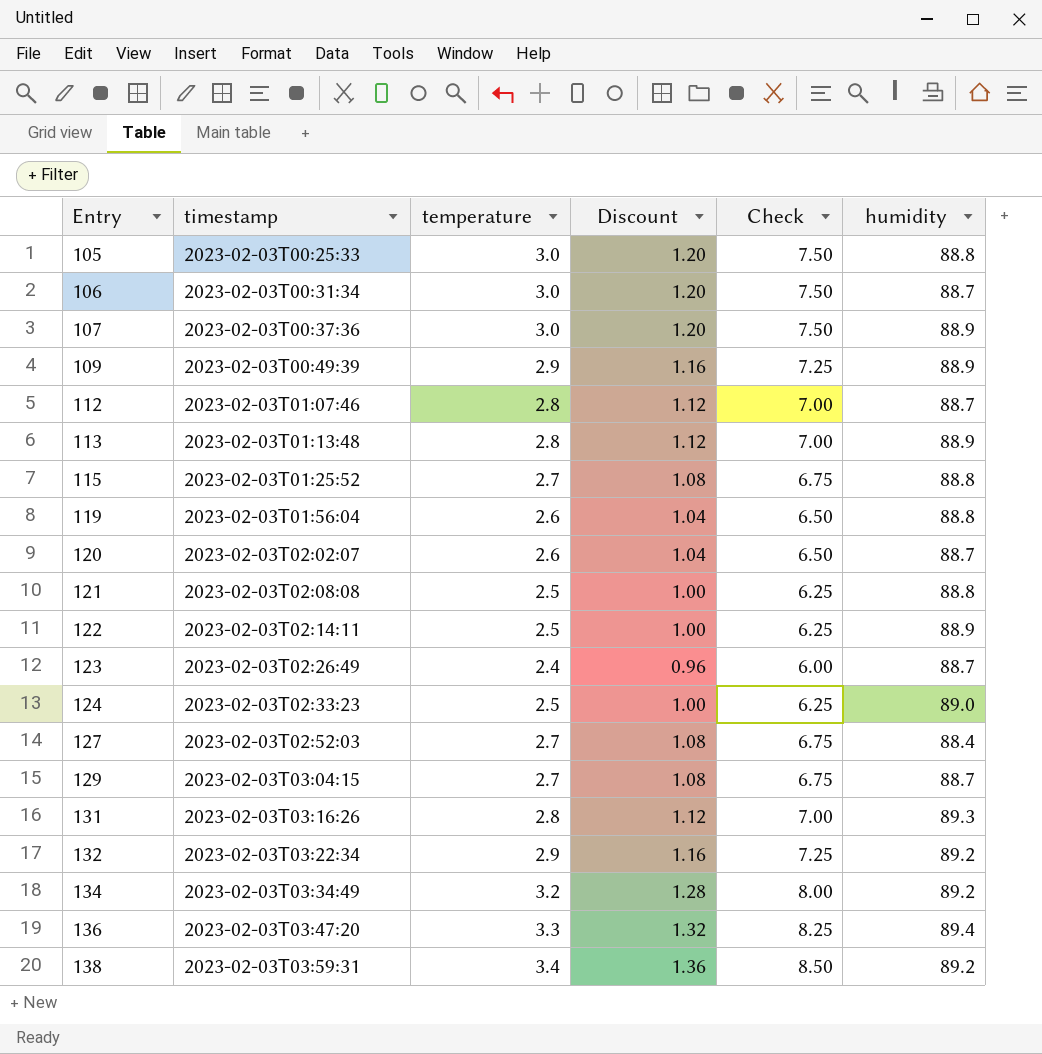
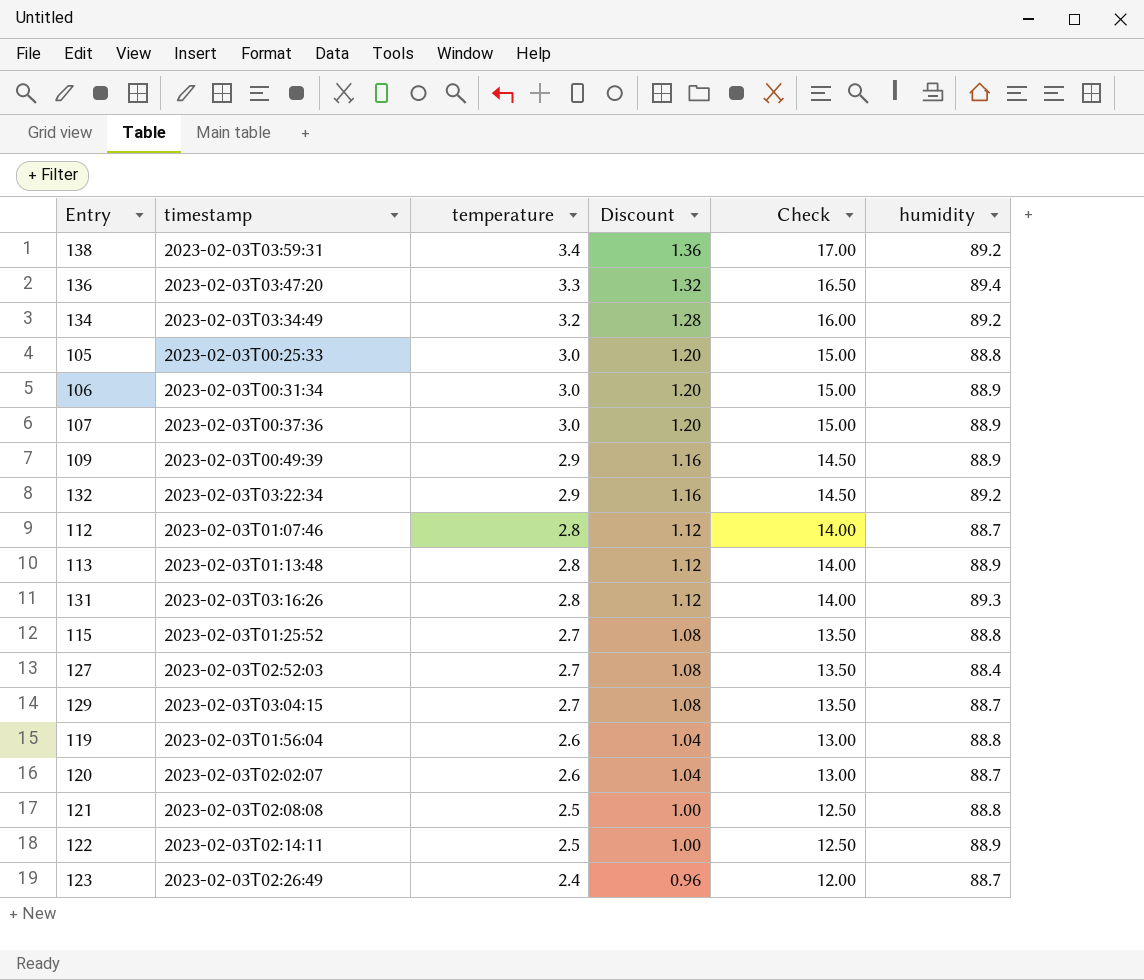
row order: Entry ascending -> temperature descending
column Check | formula: [temperature] * 2.5 -> [temperature] * 5
row 124: 2023-02-03T02:33:23 | 2.5 | 1.00 | 6.25 | 89.0 -> none
106 | humidity: 88.7 -> 88.9

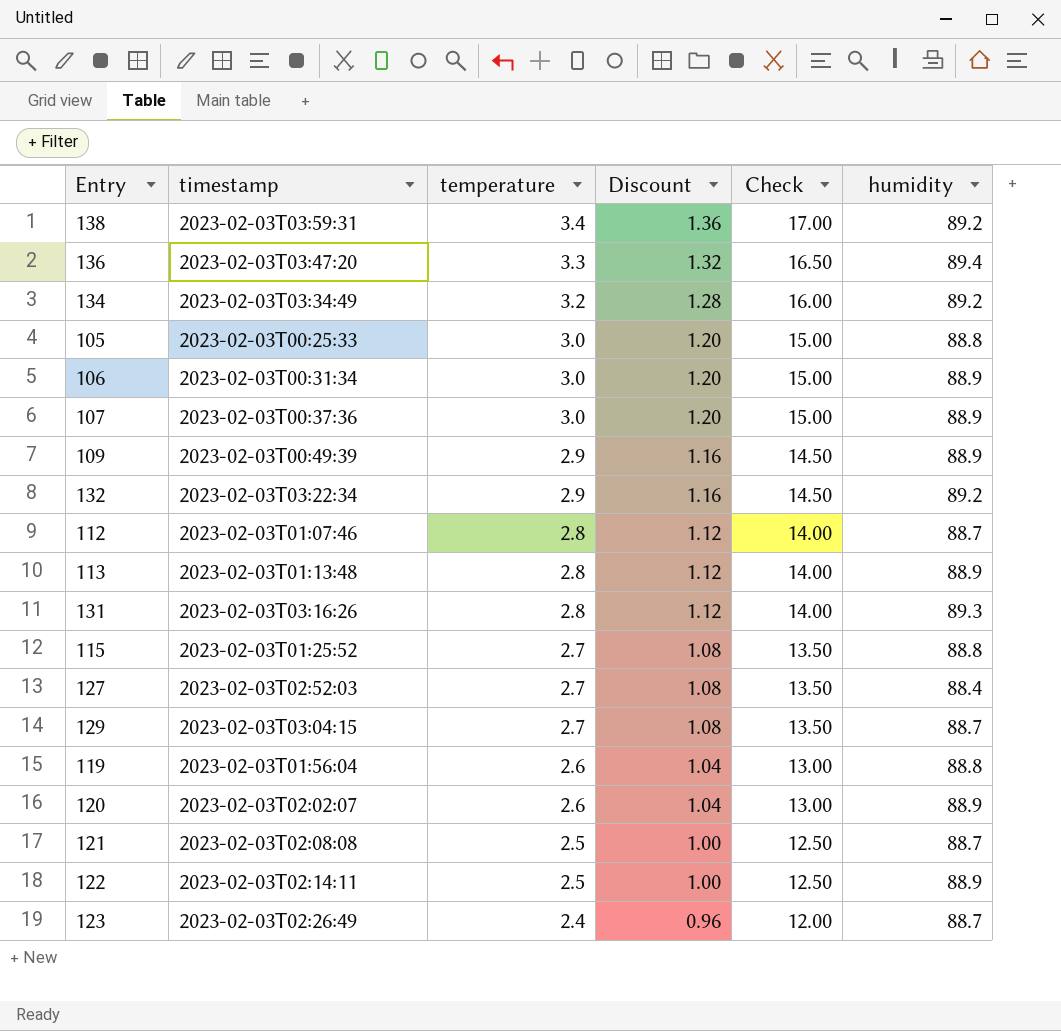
120 | humidity: 88.7 -> 88.9
121 | humidity: 88.8 -> 88.7

